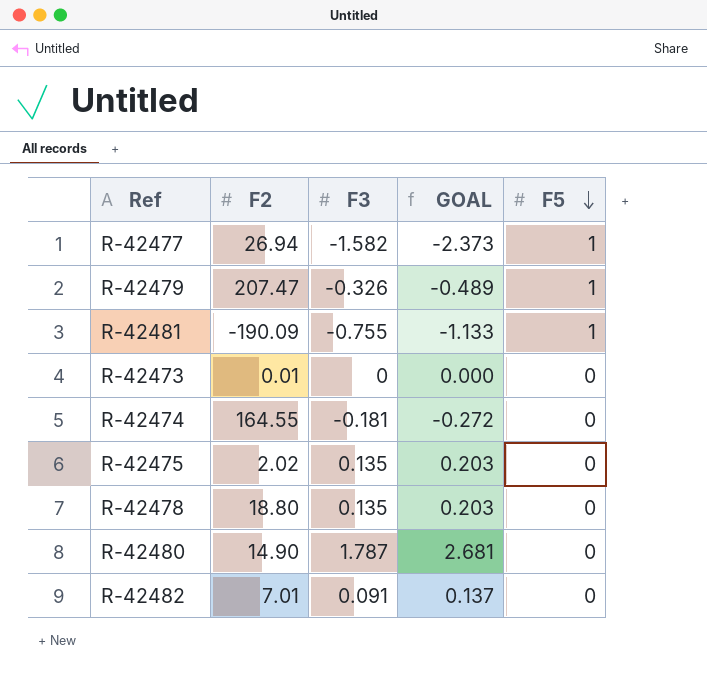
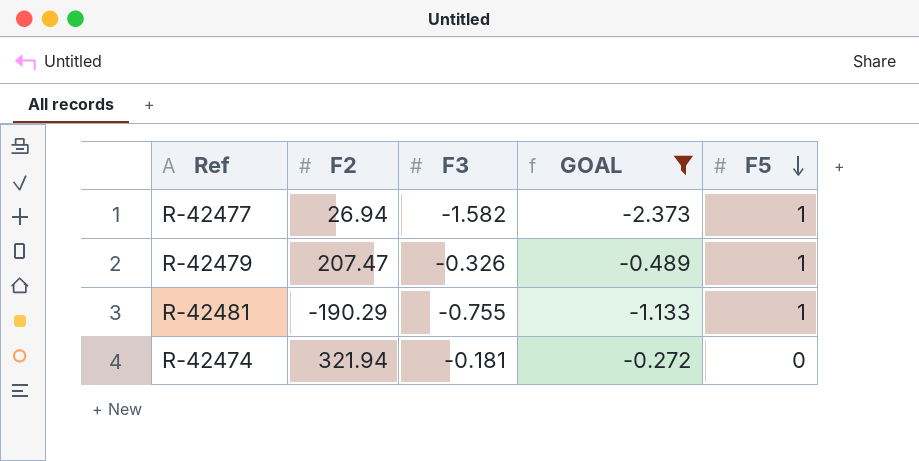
filter: none -> GOAL <= -0.272
R-42481 | F2: -190.09 -> -190.29
R-42474 | F2: 164.55 -> 321.94

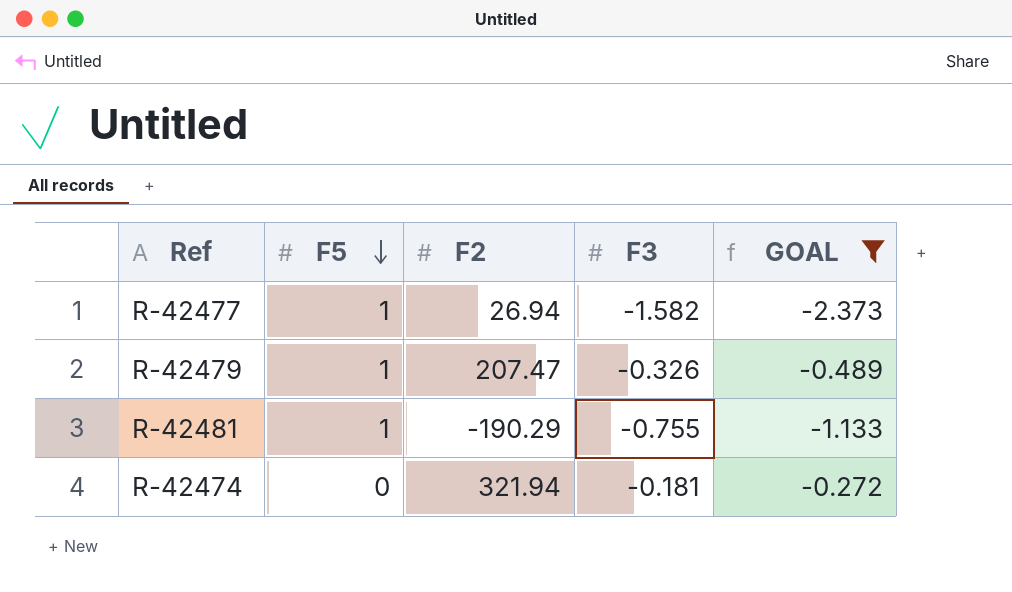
column F5 | position: 5 -> 2

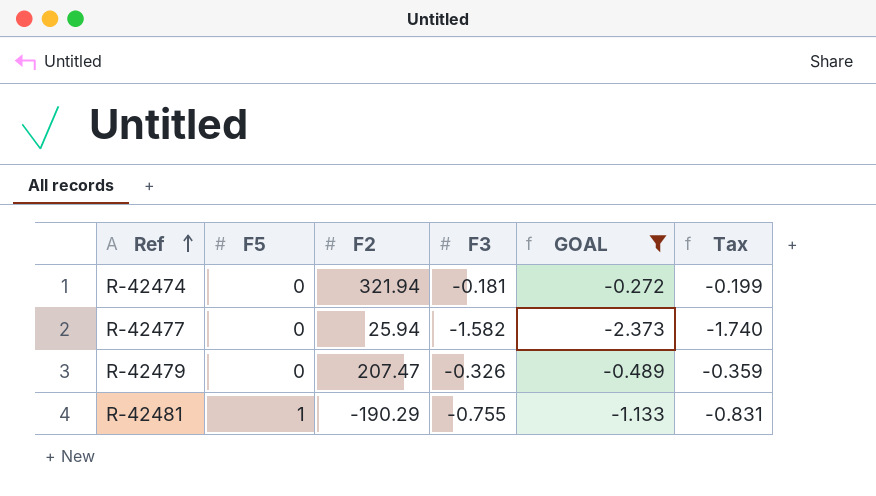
row order: F5 descending -> Ref ascending
column Tax | formula: none -> [F3] * 1.1
R-42477 | F5: 1 -> 0
R-42477 | F2: 26.94 -> 25.94
R-42479 | F5: 1 -> 0

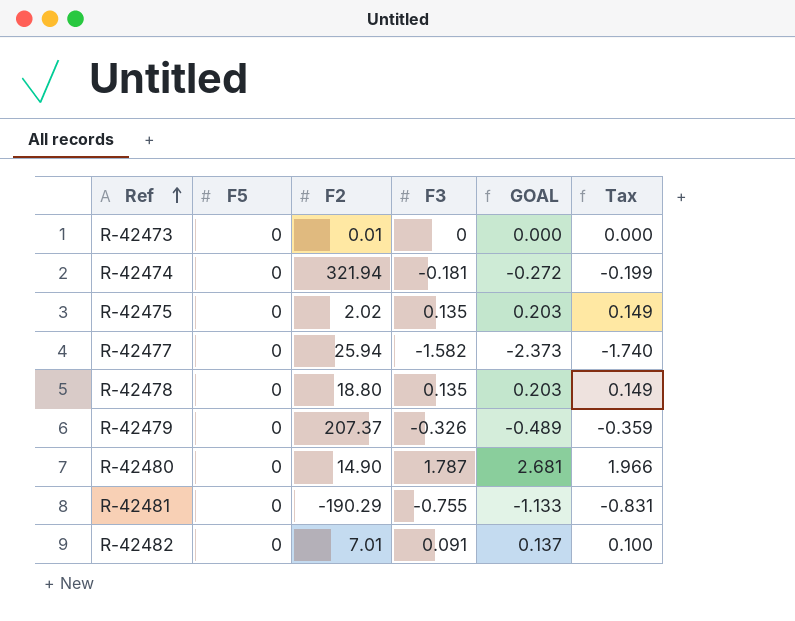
filter: GOAL <= -0.272 -> none
R-42479 | F2: 207.47 -> 207.37
R-42481 | F5: 1 -> 0

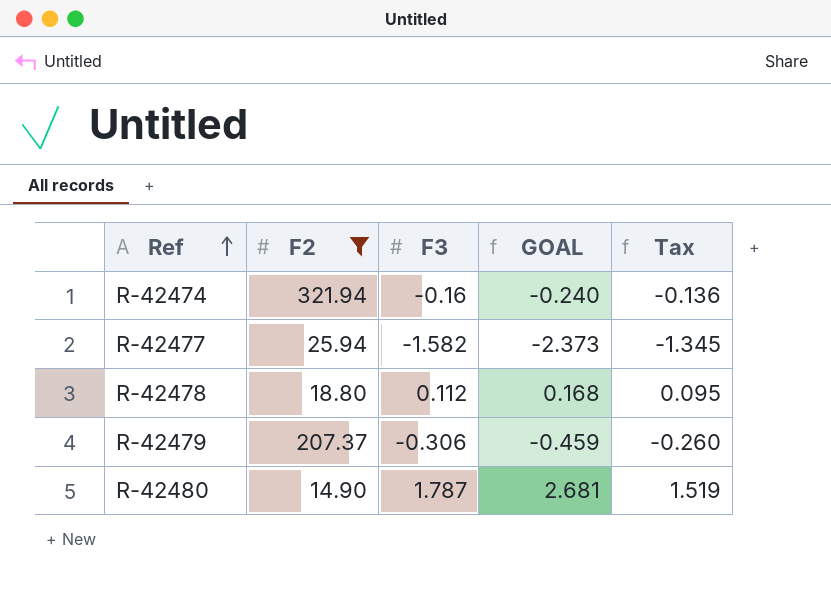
filter: none -> F2 >= 14.90
column F5 | position: 2 -> none
column Tax | formula: [F3] * 1.1 -> [F3] * 0.85
R-42474 | F3: -0.181 -> -0.16
R-42474 | GOAL: -0.272 -> -0.240
R-42478 | F3: 0.135 -> 0.112
R-42478 | GOAL: 0.203 -> 0.168
R-42479 | F3: -0.326 -> -0.306
R-42479 | GOAL: -0.489 -> -0.459

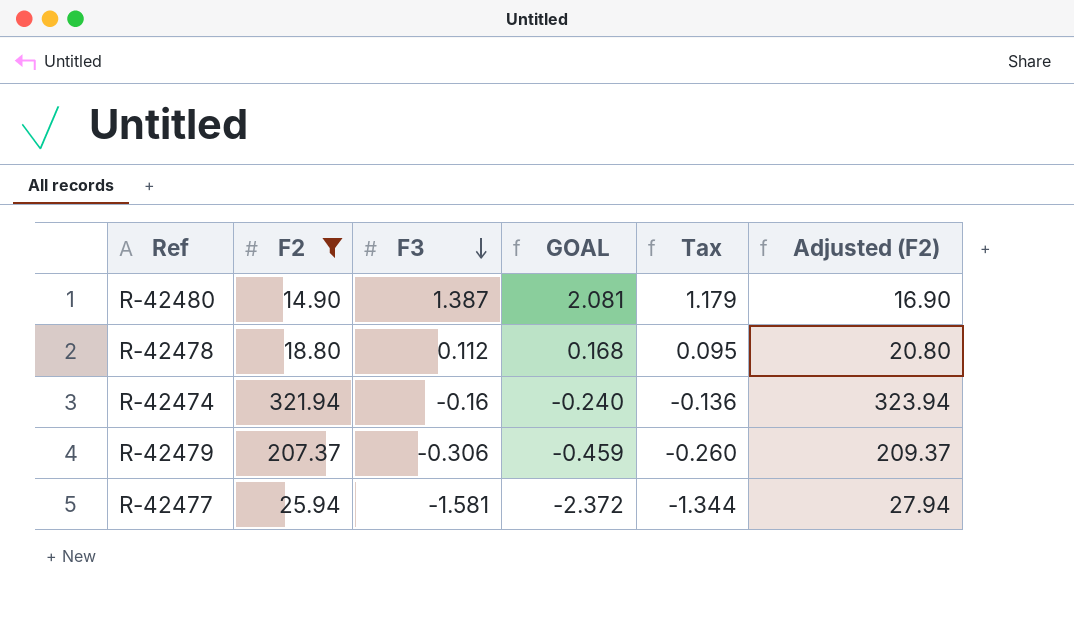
row order: Ref ascending -> F3 descending
column Adjusted (F2) | formula: none -> [F2] + 2
R-42480 | F3: 1.787 -> 1.387
R-42480 | GOAL: 2.681 -> 2.081
R-42480 | Tax: 1.519 -> 1.179
R-42477 | F3: -1.582 -> -1.581
R-42477 | GOAL: -2.373 -> -2.372
R-42477 | Tax: -1.345 -> -1.344

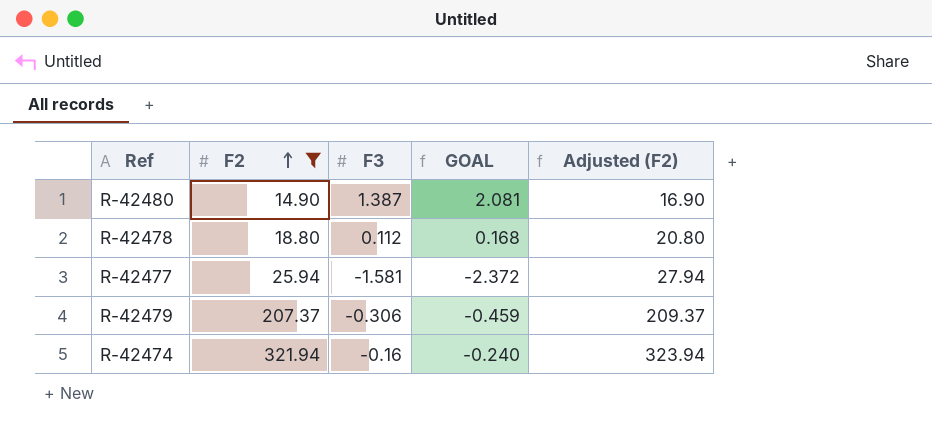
row order: F3 descending -> F2 ascending
column Tax | formula: [F3] * 0.85 -> none

